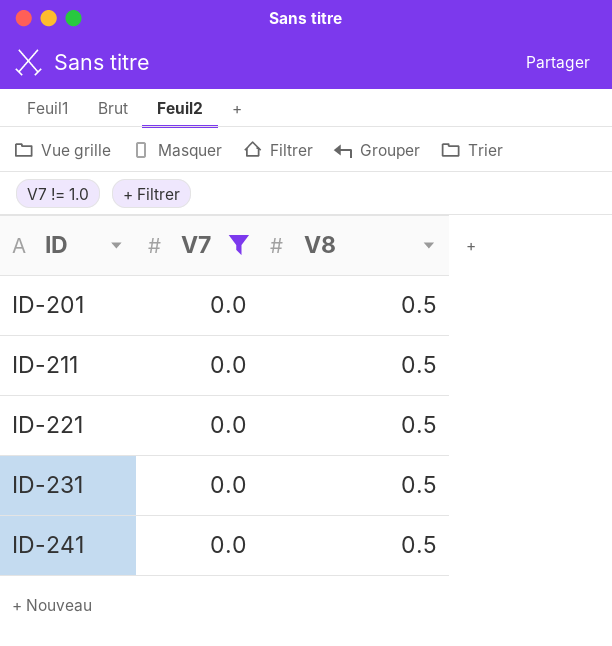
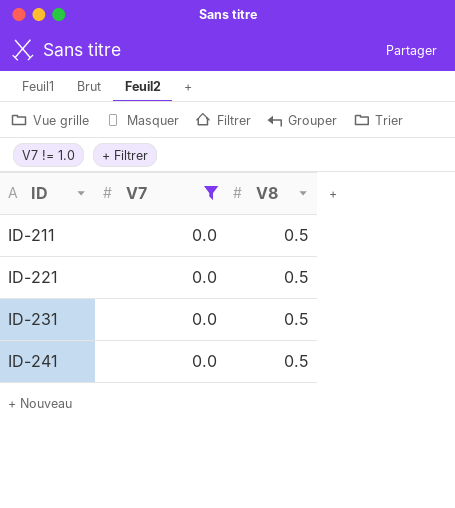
row ID-201: 0.0 | 0.5 -> none

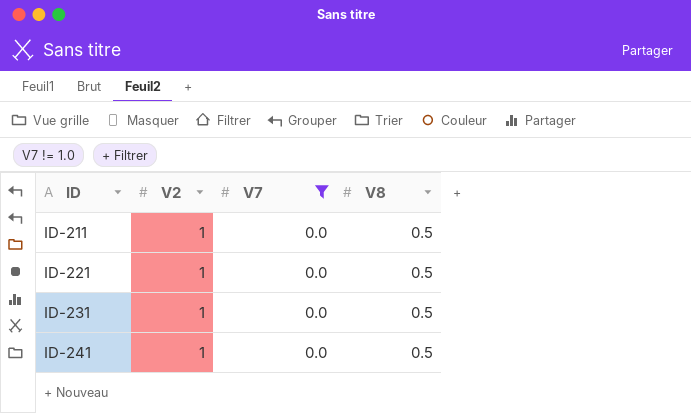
column V2 | position: none -> 2

